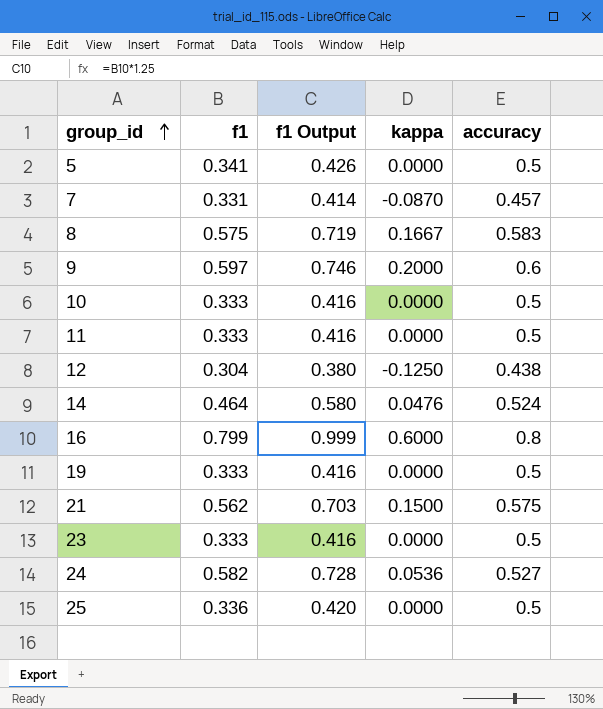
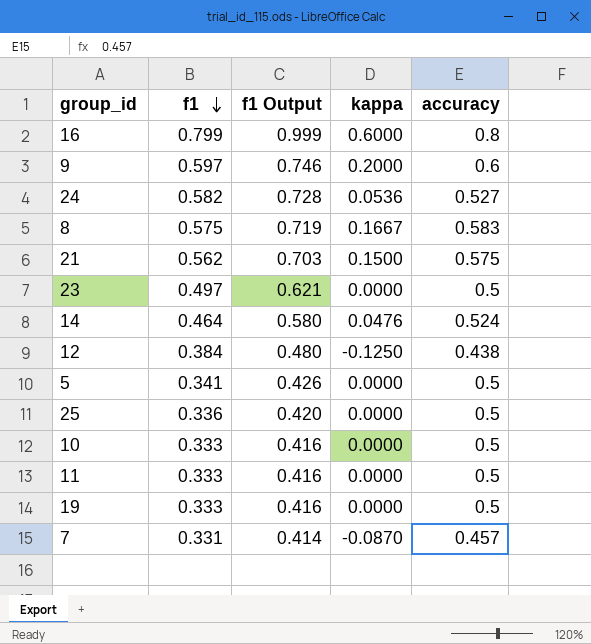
row order: group_id ascending -> f1 descending
23 | f1: 0.333 -> 0.497
23 | f1 Output: 0.416 -> 0.621
12 | f1: 0.304 -> 0.384
12 | f1 Output: 0.380 -> 0.480

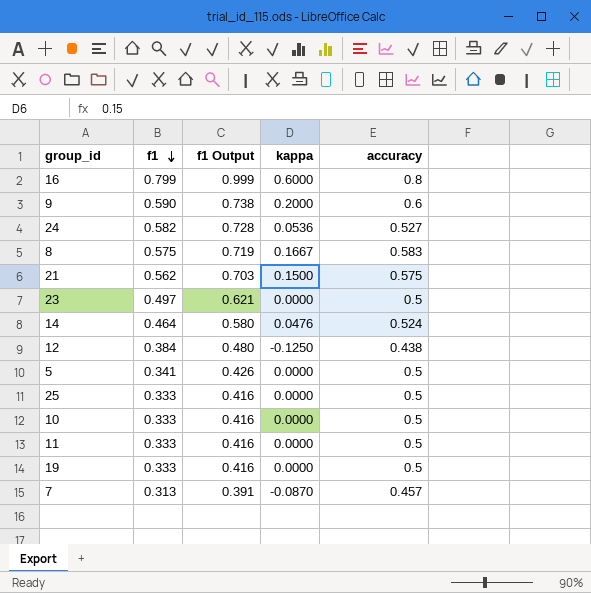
9 | f1: 0.597 -> 0.590
9 | f1 Output: 0.746 -> 0.738
25 | f1: 0.336 -> 0.333
25 | f1 Output: 0.420 -> 0.416
7 | f1: 0.331 -> 0.313
7 | f1 Output: 0.414 -> 0.391

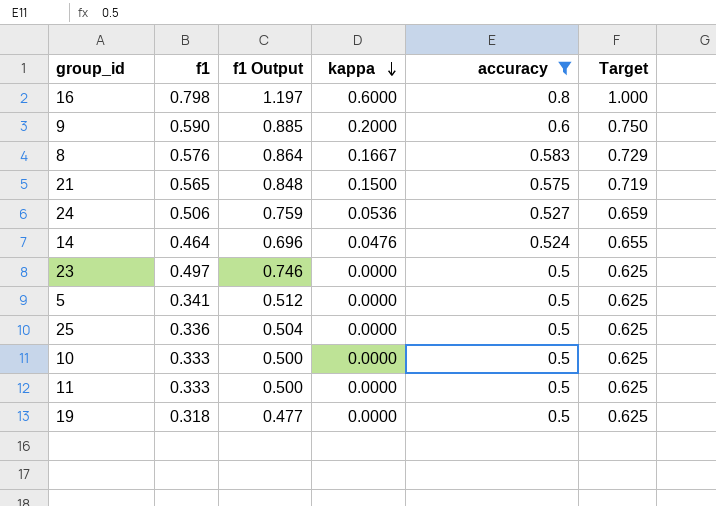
filter: none -> accuracy >= 0.5
row order: f1 descending -> kappa descending
column f1 Output | formula: [f1] * 1.25 -> [f1] * 1.5
column Target | formula: none -> [accuracy] * 1.25
16 | f1: 0.799 -> 0.798
8 | f1: 0.575 -> 0.576
21 | f1: 0.562 -> 0.565
24 | f1: 0.582 -> 0.506
25 | f1: 0.333 -> 0.336
19 | f1: 0.333 -> 0.318

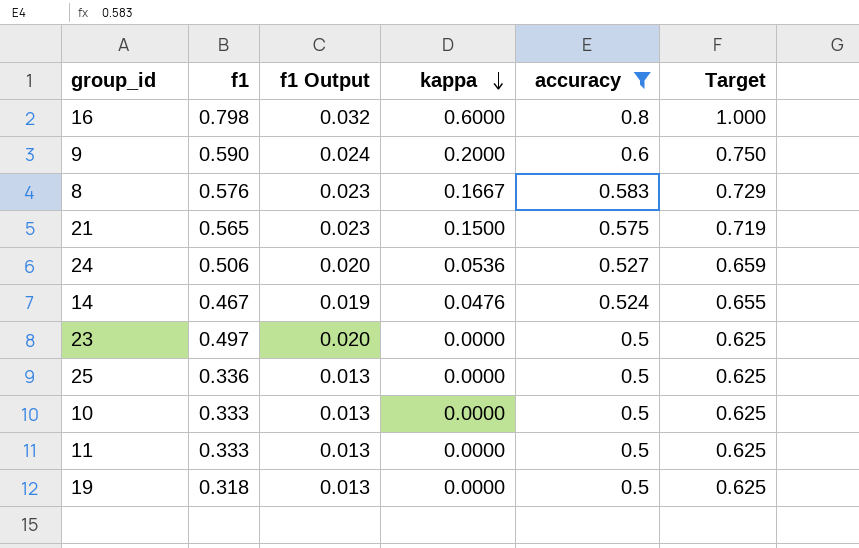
column f1 Output | formula: [f1] * 1.5 -> [f1] * 0.04
row 5: 0.341 | 0.512 | 0.0000 | 0.5 | 0.625 -> none
14 | f1: 0.464 -> 0.467

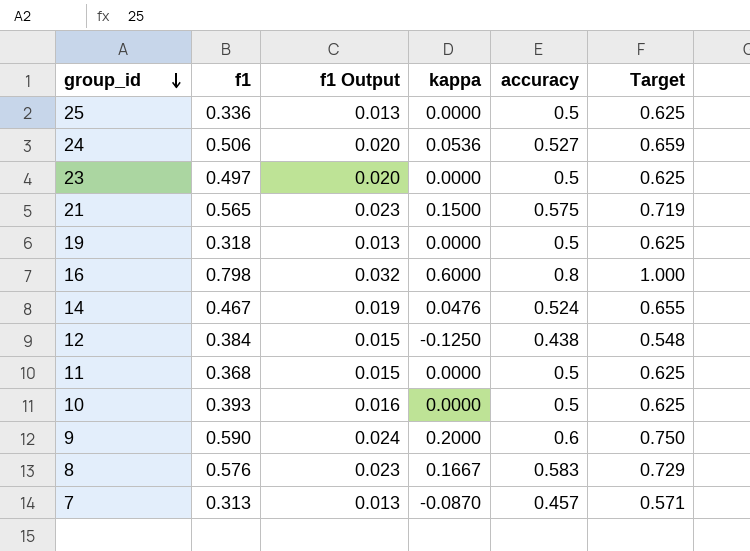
filter: accuracy >= 0.5 -> none
row order: kappa descending -> group_id descending
11 | f1: 0.333 -> 0.368
11 | f1 Output: 0.013 -> 0.015
10 | f1: 0.333 -> 0.393
10 | f1 Output: 0.013 -> 0.016

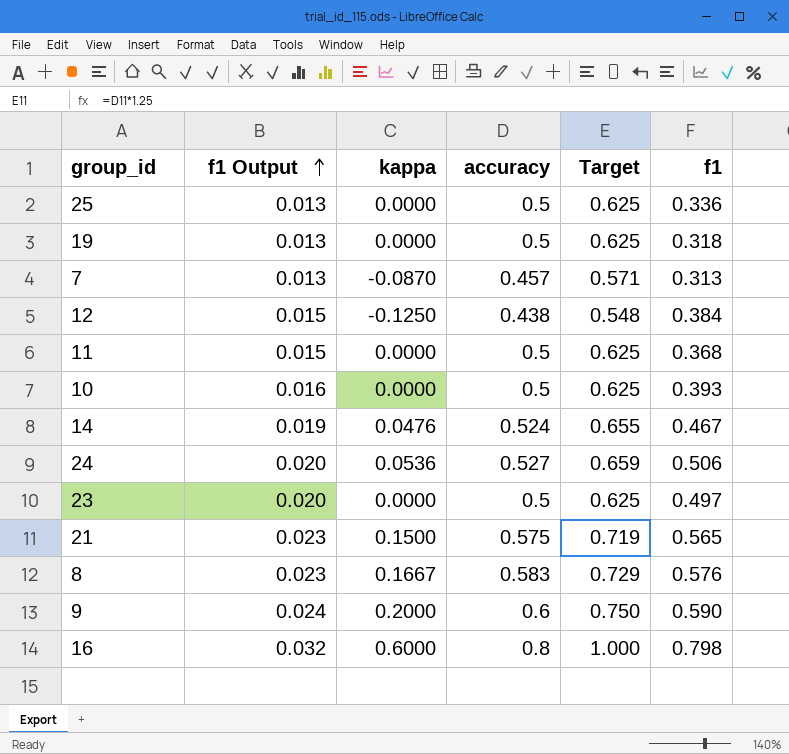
row order: group_id descending -> f1 Output ascending
column f1 | position: 2 -> 6

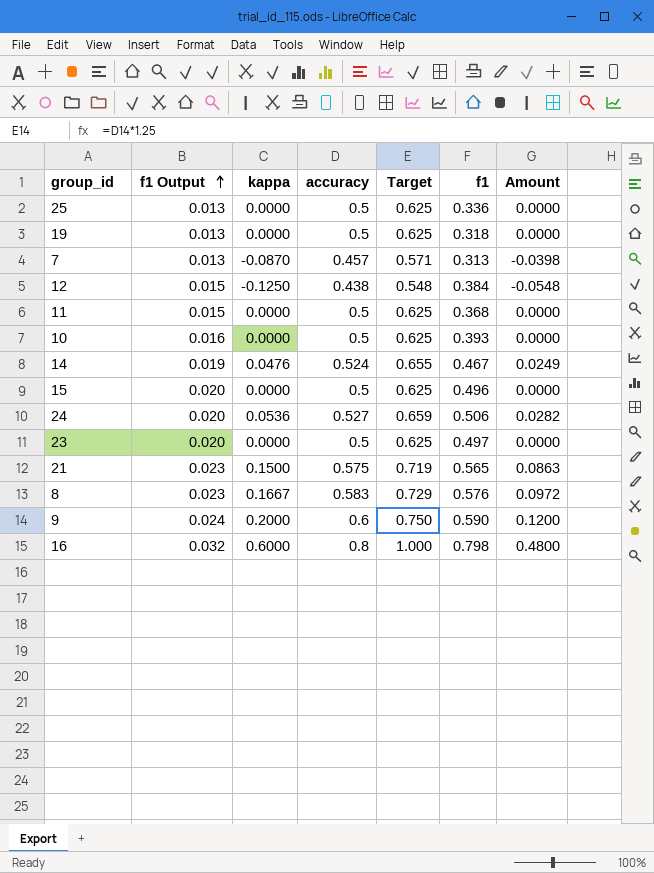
column Amount | formula: none -> [kappa] * [accuracy]
row 15: none -> 0.020 | 0.0000 | 0.5 | 0.625 | 0.496 | 0.0000

